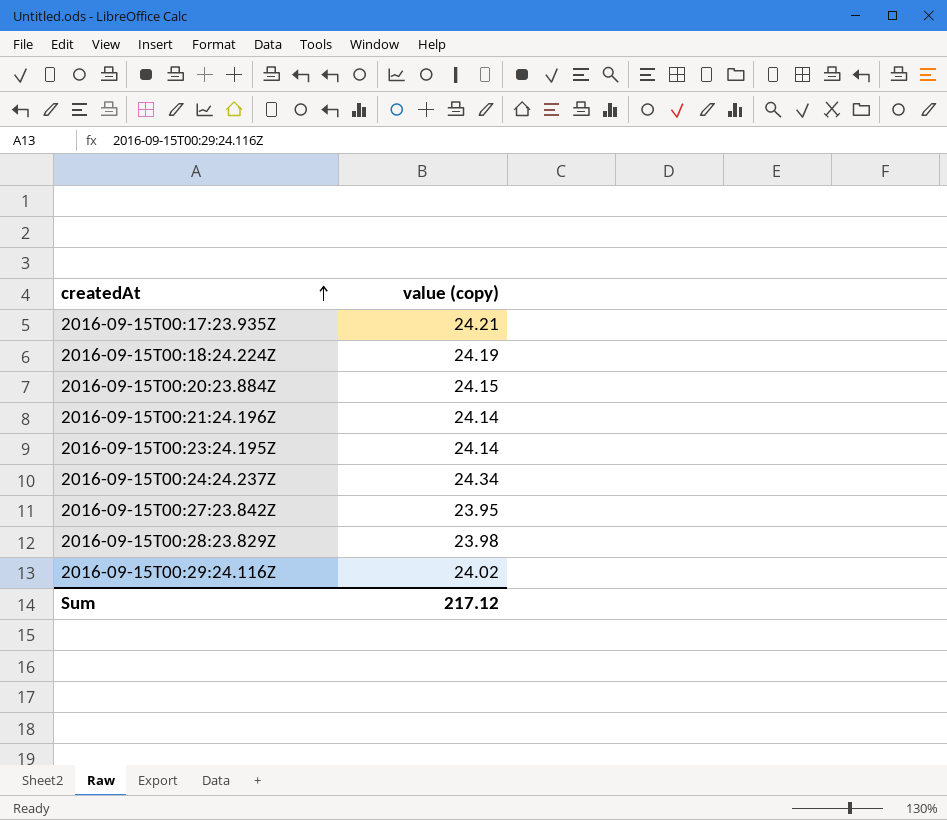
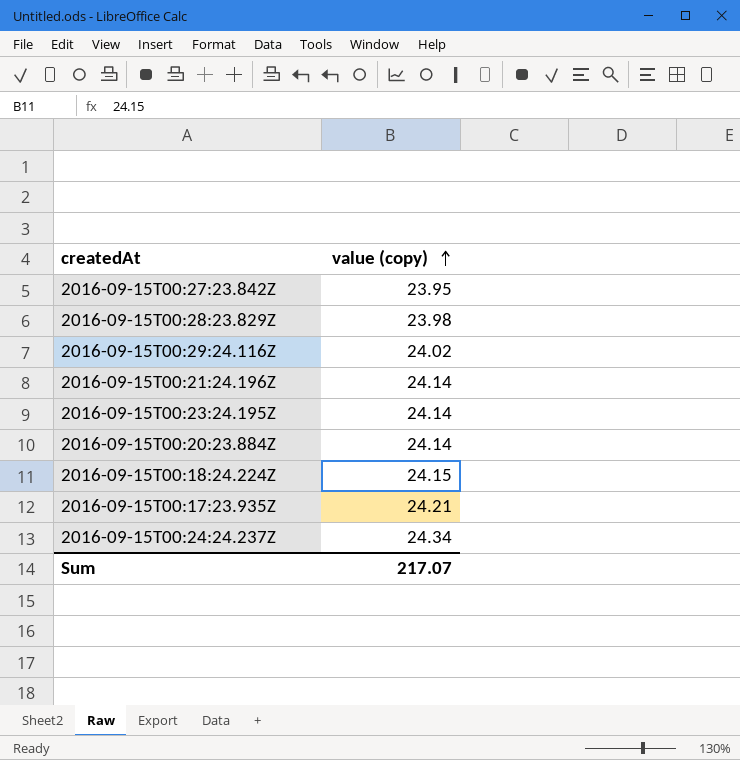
row order: createdAt ascending -> value (copy) ascending
2016-09-15T00:20:23.884Z | value (copy): 24.15 -> 24.14
2016-09-15T00:18:24.224Z | value (copy): 24.19 -> 24.15
Sum | value (copy): 217.12 -> 217.07

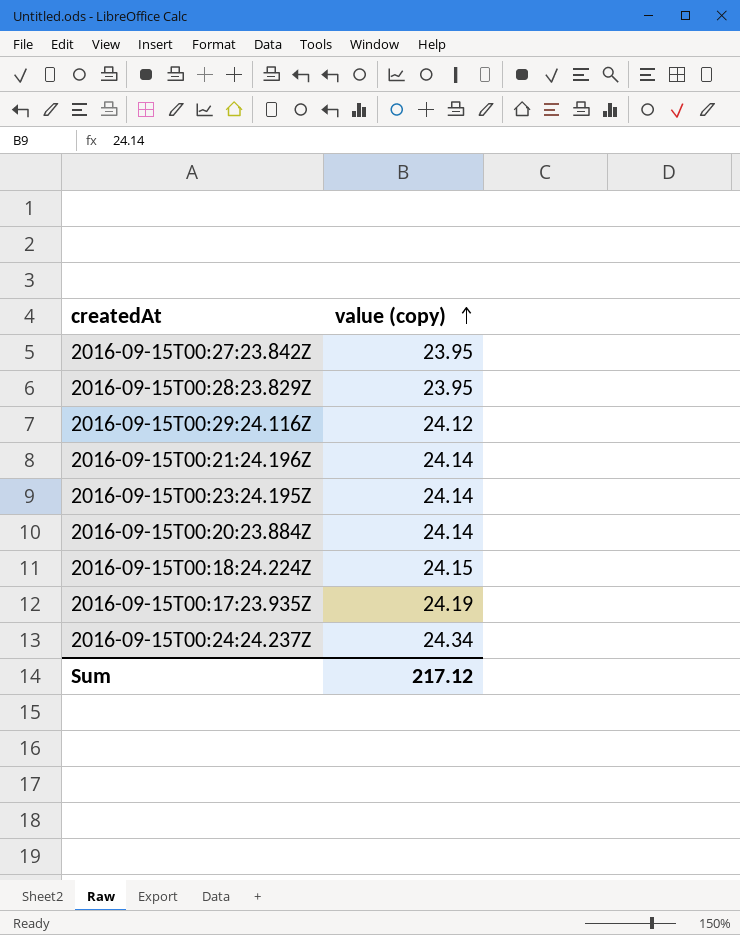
2016-09-15T00:28:23.829Z | value (copy): 23.98 -> 23.95
2016-09-15T00:29:24.116Z | value (copy): 24.02 -> 24.12
2016-09-15T00:17:23.935Z | value (copy): 24.21 -> 24.19
Sum | value (copy): 217.07 -> 217.12

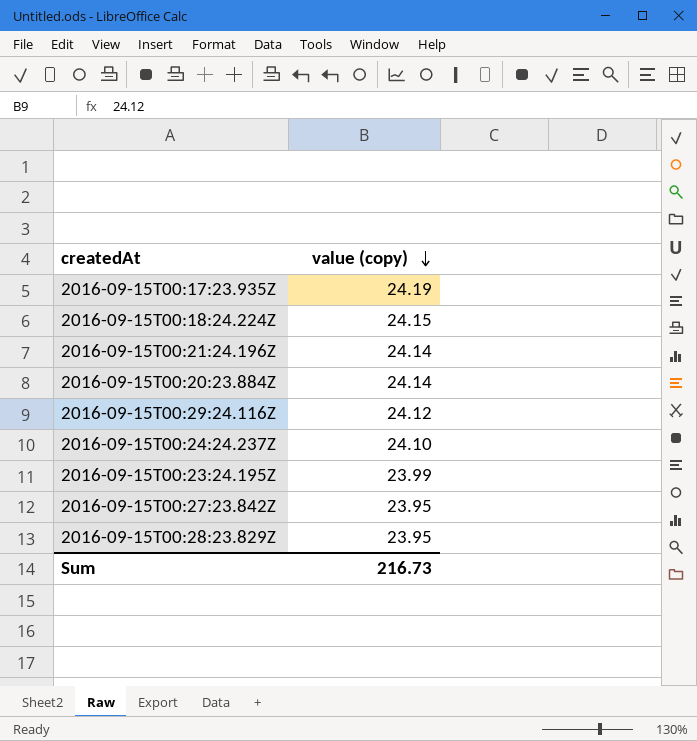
row order: value (copy) ascending -> value (copy) descending
2016-09-15T00:24:24.237Z | value (copy): 24.34 -> 24.10
2016-09-15T00:23:24.195Z | value (copy): 24.14 -> 23.99
Sum | value (copy): 217.12 -> 216.73

